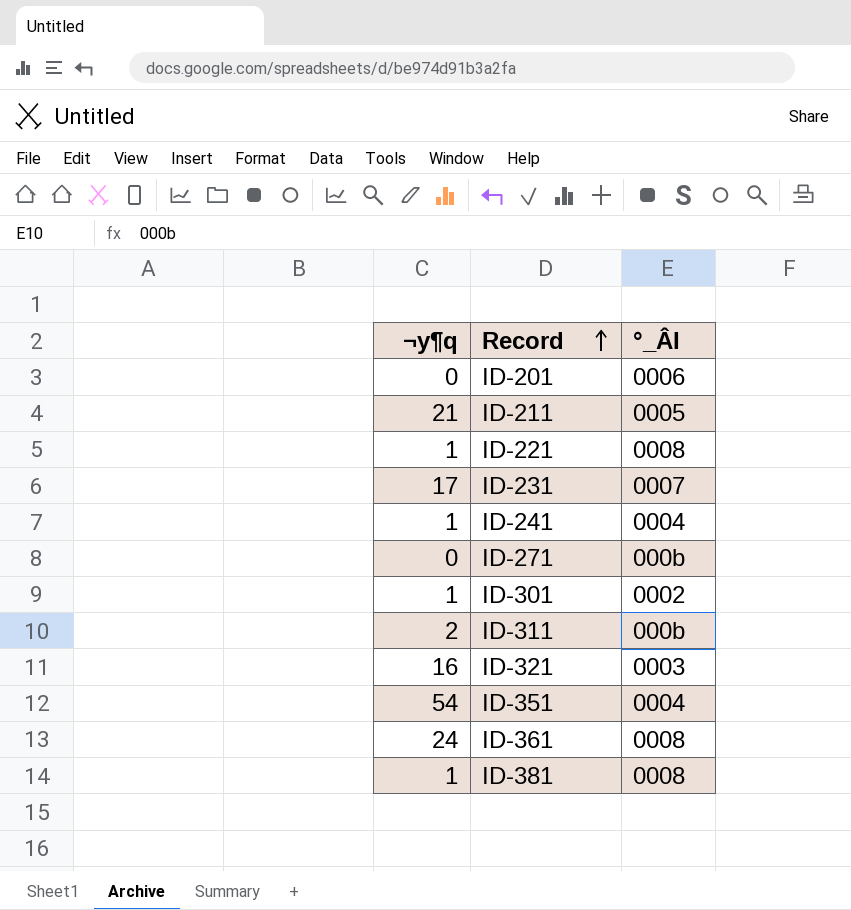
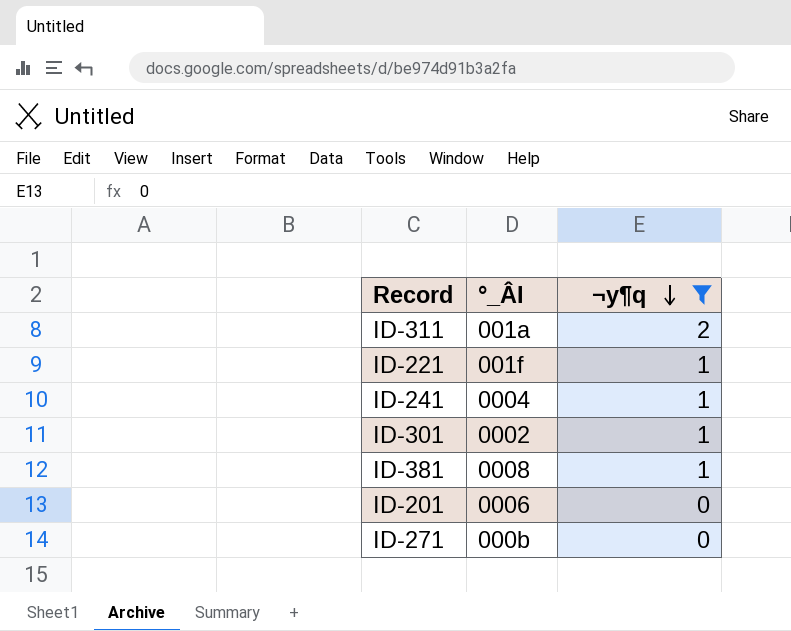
filter: none -> ¬y¶q <= 2
row order: Record ascending -> ¬y¶q descending
column ¬y¶q | position: 1 -> 3
ID-311 | °_ÂI: 000b -> 001a
ID-221 | °_ÂI: 0008 -> 001f

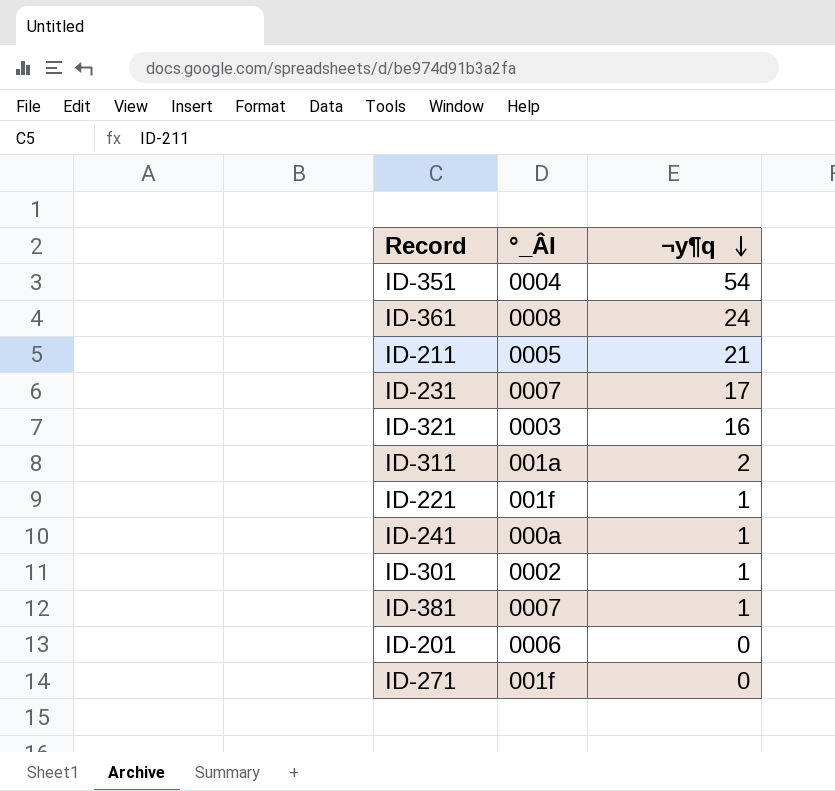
filter: ¬y¶q <= 2 -> none
ID-241 | °_ÂI: 0004 -> 000a
ID-381 | °_ÂI: 0008 -> 0007
ID-271 | °_ÂI: 000b -> 001f

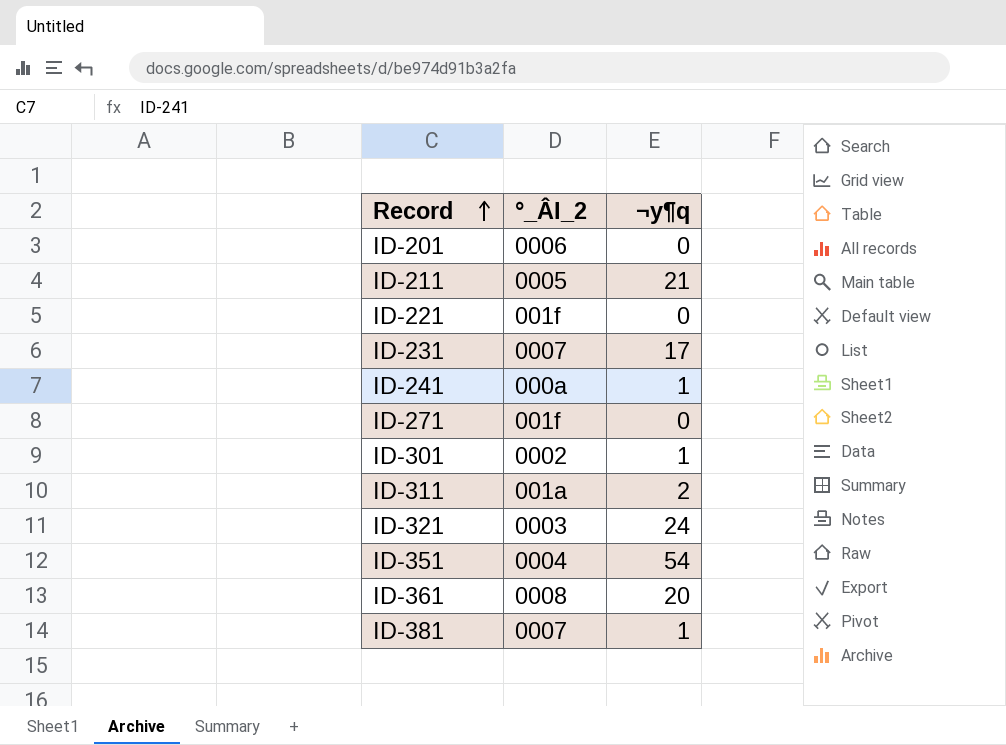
row order: ¬y¶q descending -> Record ascending
column name: °_ÂI -> °_ÂI_2
ID-221 | ¬y¶q: 1 -> 0
ID-321 | ¬y¶q: 16 -> 24
ID-361 | ¬y¶q: 24 -> 20

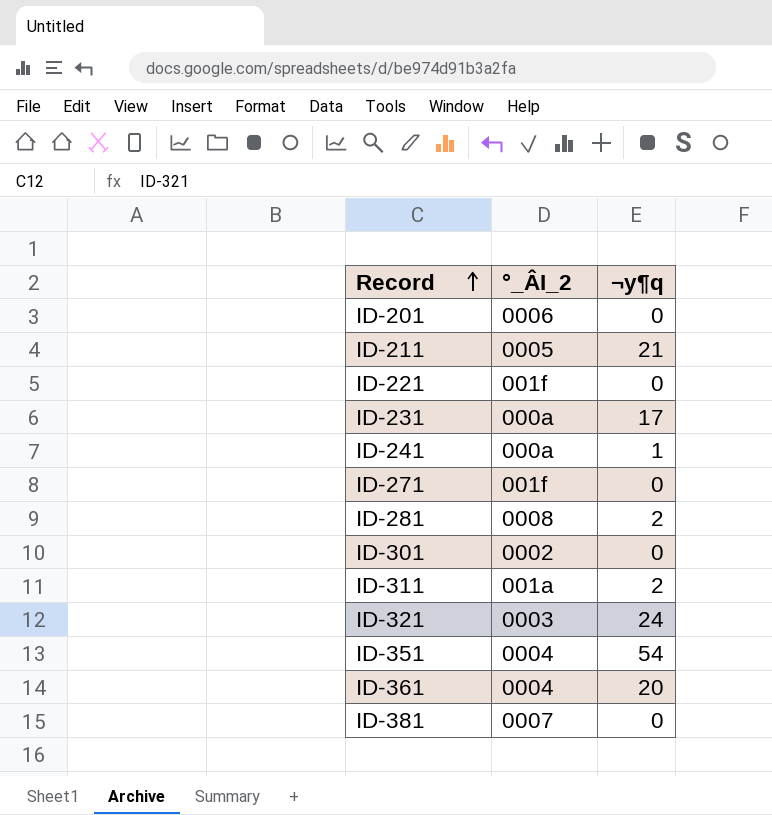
ID-231 | °_ÂI_2: 0007 -> 000a
row ID-281: none -> 0008 | 2
ID-301 | ¬y¶q: 1 -> 0
ID-361 | °_ÂI_2: 0008 -> 0004
ID-381 | ¬y¶q: 1 -> 0

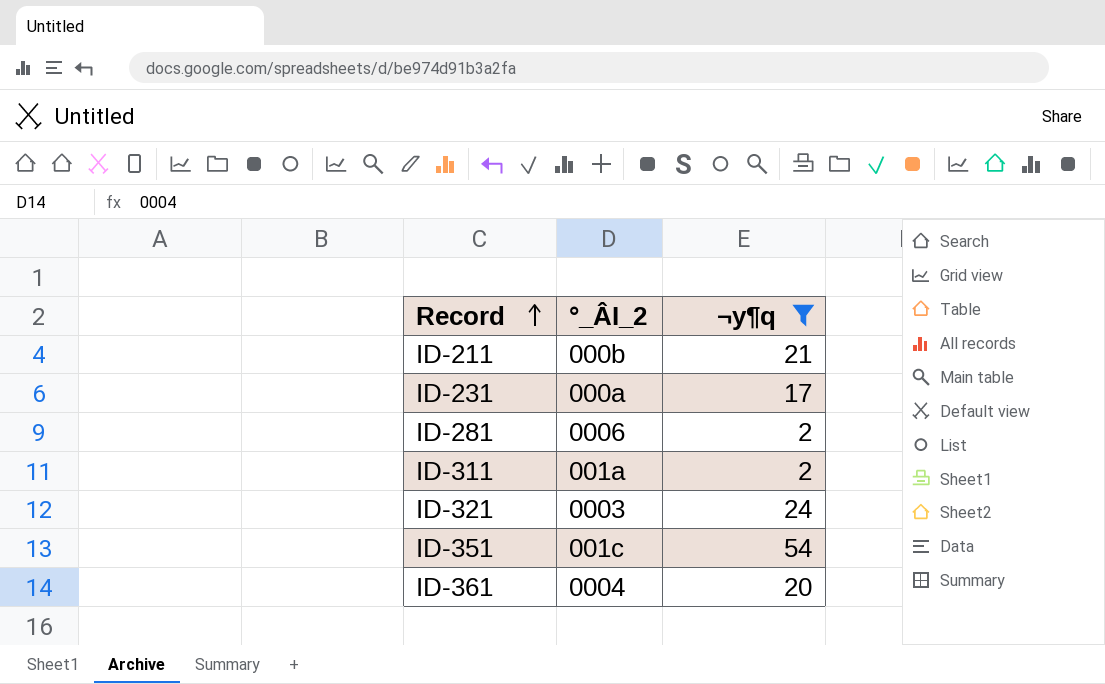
filter: none -> ¬y¶q >= 2
ID-211 | °_ÂI_2: 0005 -> 000b
ID-281 | °_ÂI_2: 0008 -> 0006
ID-351 | °_ÂI_2: 0004 -> 001c

